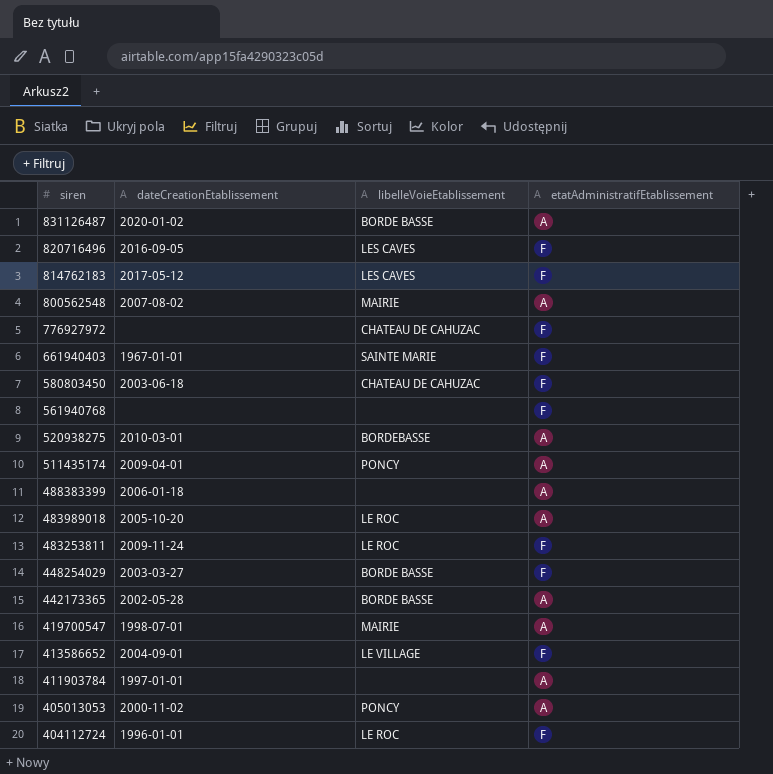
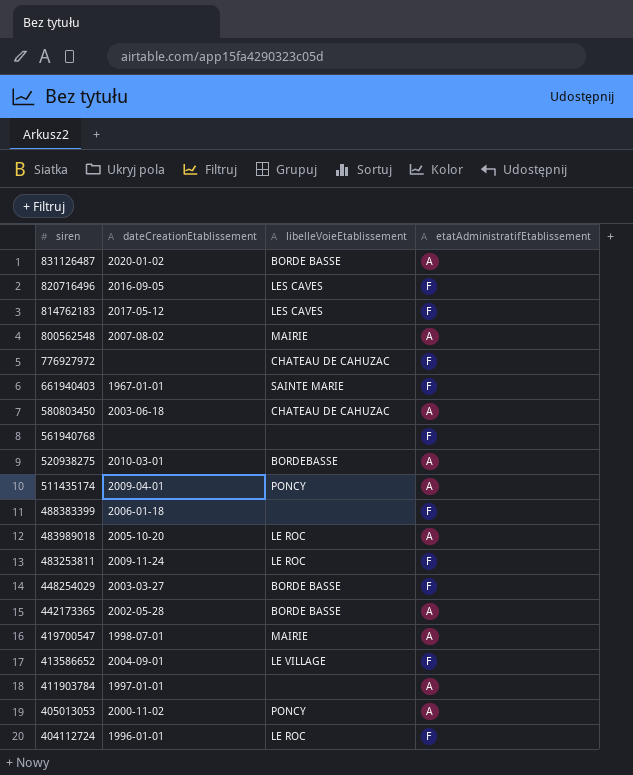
580803450 | etatAdministratifEtablissement: F -> A
488383399 | etatAdministratifEtablissement: A -> F

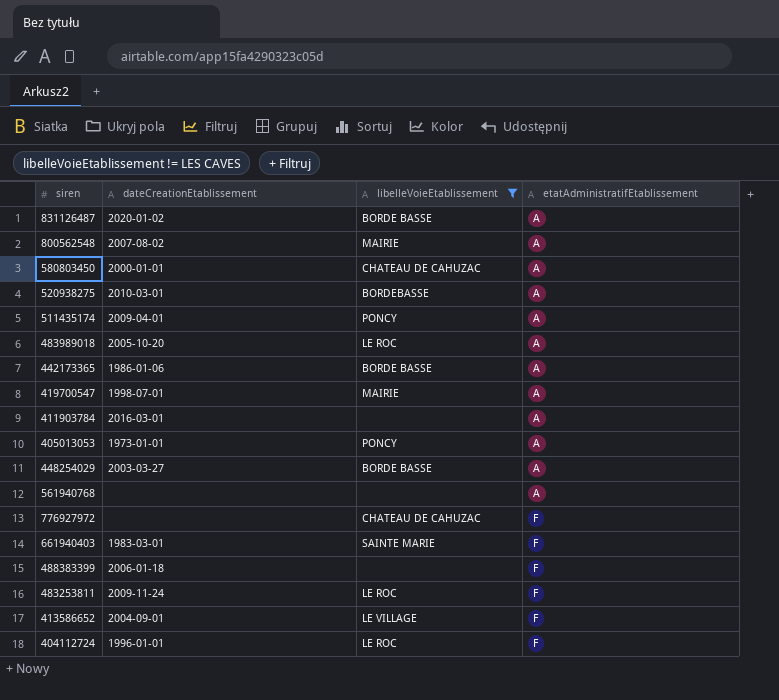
filter: none -> libelleVoieEtablissement != LES CAVES
row order: siren descending -> etatAdministratifEtablissement ascending
580803450 | dateCreationEtablissement: 2003-06-18 -> 2000-01-01
442173365 | dateCreationEtablissement: 2002-05-28 -> 1986-01-06
411903784 | dateCreationEtablissement: 1997-01-01 -> 2016-03-01
405013053 | dateCreationEtablissement: 2000-11-02 -> 1973-01-01
448254029 | etatAdministratifEtablissement: F -> A
561940768 | etatAdministratifEtablissement: F -> A
661940403 | dateCreationEtablissement: 1967-01-01 -> 1983-03-01

